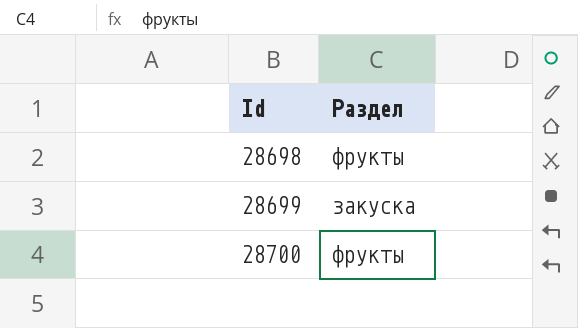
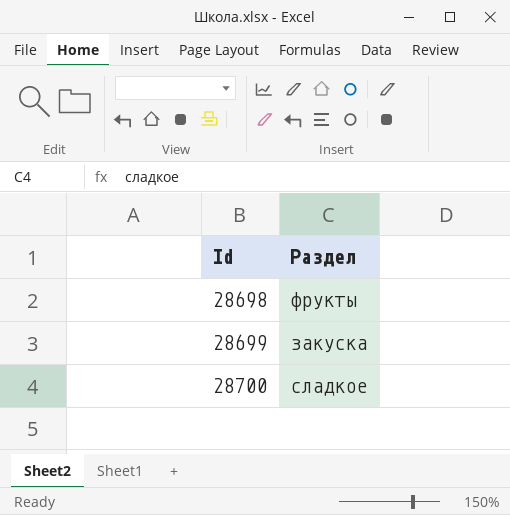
28700 | Раздел: фрукты -> сладкое

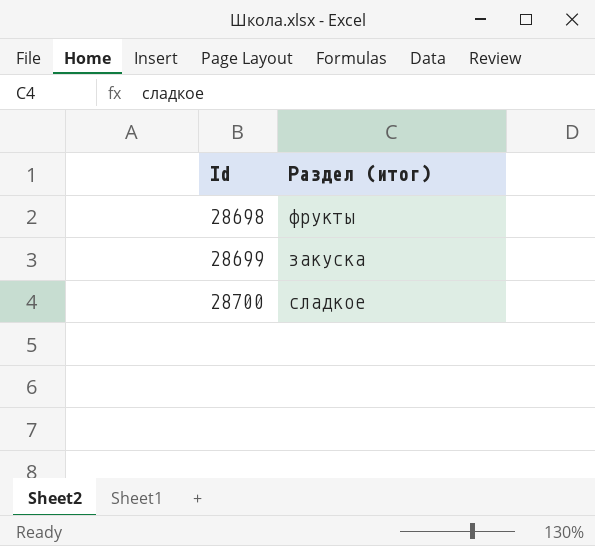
column name: Раздел -> Раздел (итог)

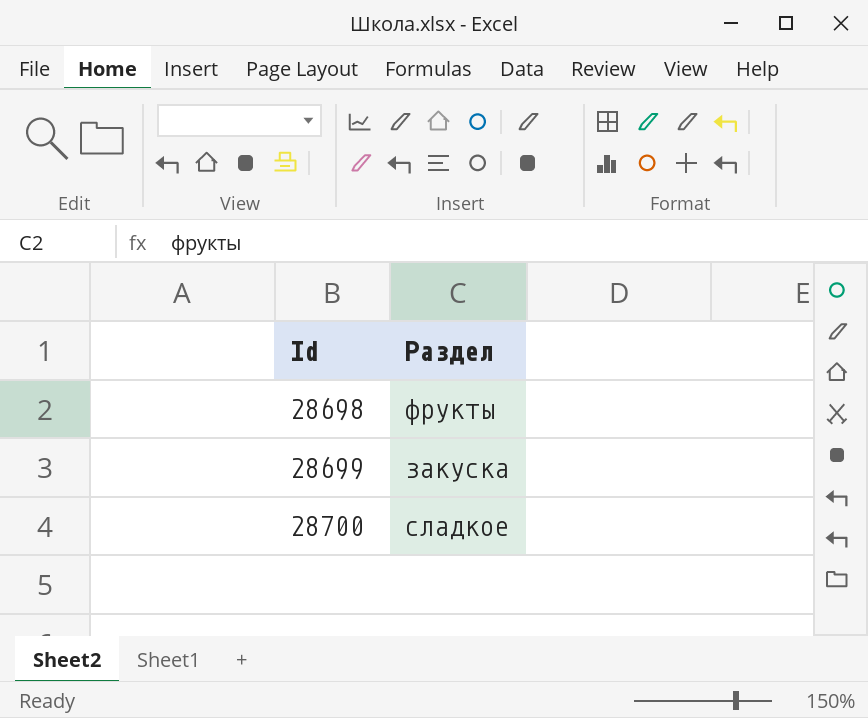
column name: Раздел (итог) -> Раздел

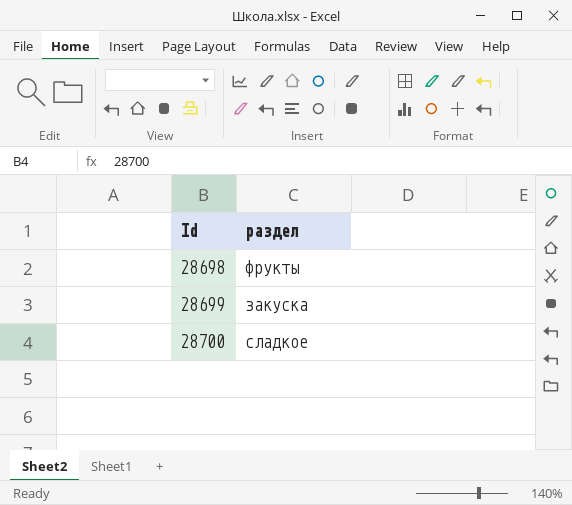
column name: Раздел -> раздел

